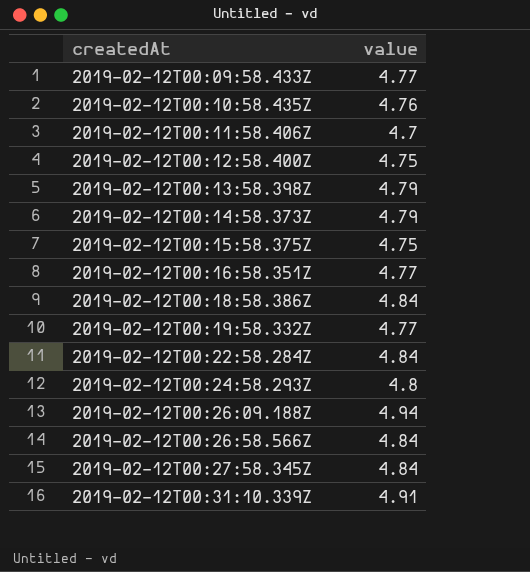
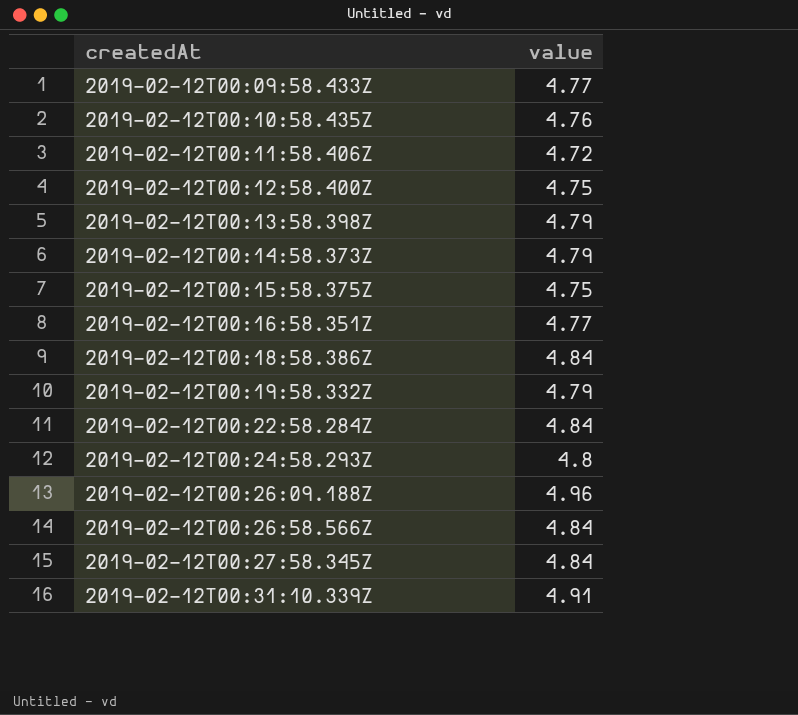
2019-02-12T00:11:58.406Z | value: 4.7 -> 4.72
2019-02-12T00:19:58.332Z | value: 4.77 -> 4.79
2019-02-12T00:26:09.188Z | value: 4.94 -> 4.96

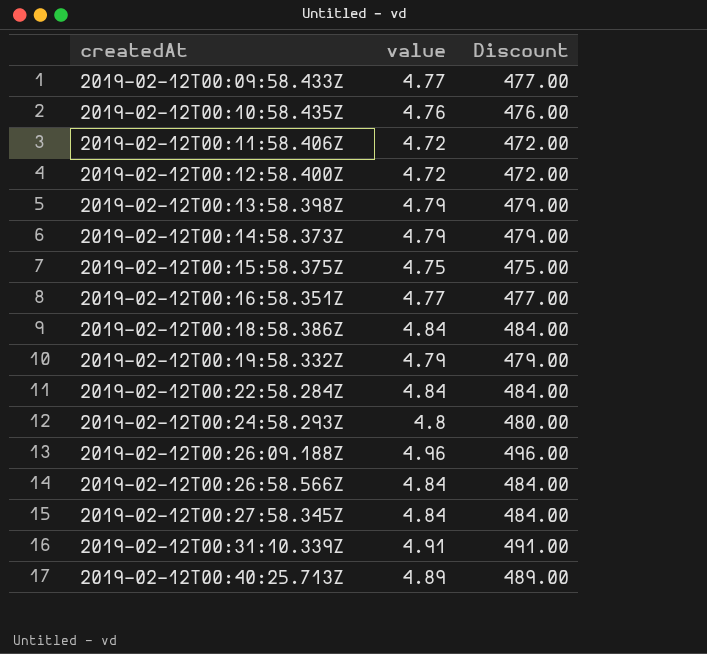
column Discount | formula: none -> [value] * 100
2019-02-12T00:12:58.400Z | value: 4.75 -> 4.72
row 2019-02-12T00:40:25.713Z: none -> 4.89 | 489.00

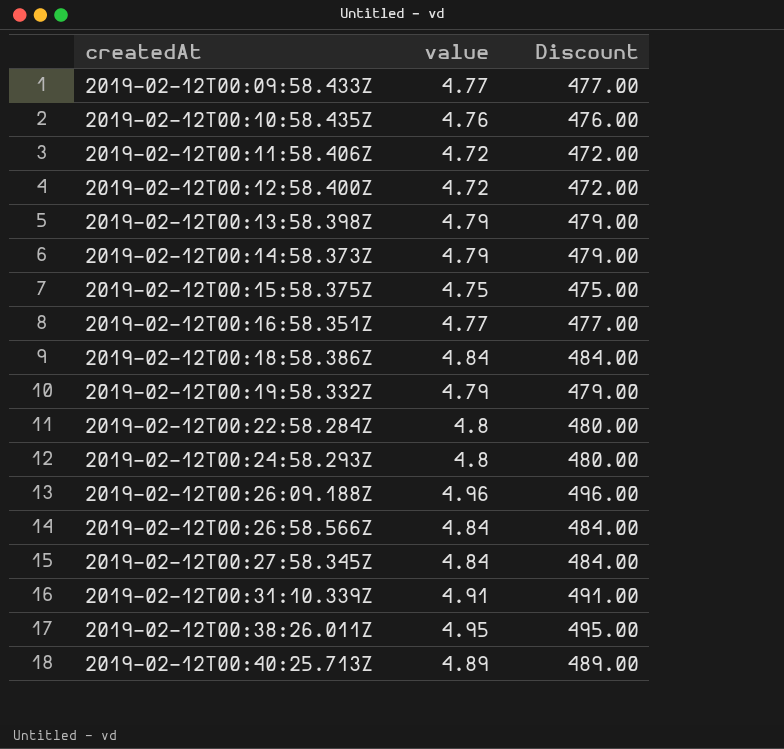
2019-02-12T00:22:58.284Z | value: 4.84 -> 4.8
2019-02-12T00:22:58.284Z | Discount: 484.00 -> 480.00
row 2019-02-12T00:38:26.011Z: none -> 4.95 | 495.00

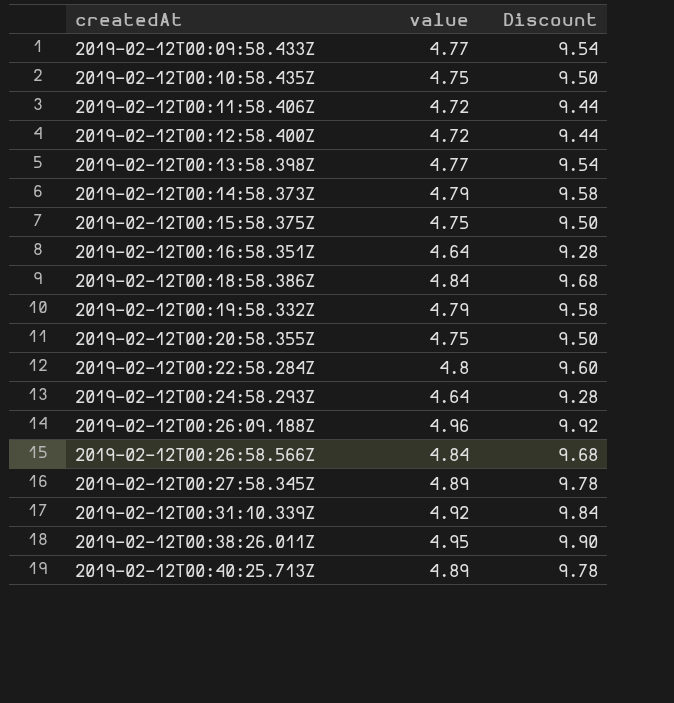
column Discount | formula: [value] * 100 -> [value] * 2
2019-02-12T00:10:58.435Z | value: 4.76 -> 4.75
2019-02-12T00:13:58.398Z | value: 4.79 -> 4.77
2019-02-12T00:16:58.351Z | value: 4.77 -> 4.64
row 2019-02-12T00:20:58.355Z: none -> 4.75 | 9.50
2019-02-12T00:24:58.293Z | value: 4.8 -> 4.64
2019-02-12T00:27:58.345Z | value: 4.84 -> 4.89
2019-02-12T00:31:10.339Z | value: 4.91 -> 4.92

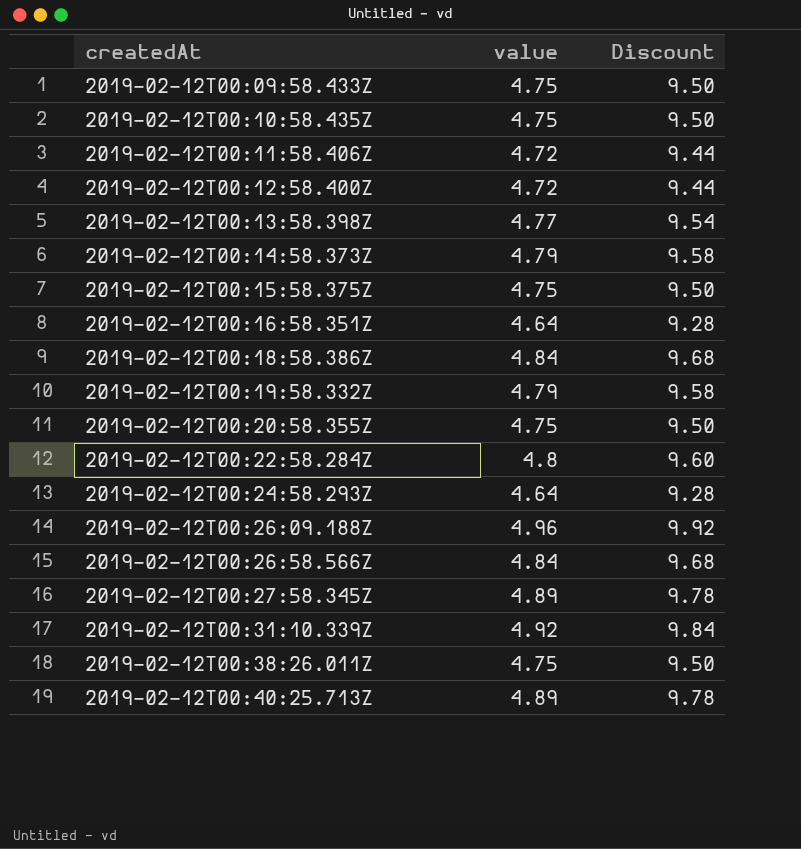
2019-02-12T00:09:58.433Z | value: 4.77 -> 4.75
2019-02-12T00:09:58.433Z | Discount: 9.54 -> 9.50
2019-02-12T00:38:26.011Z | value: 4.95 -> 4.75
2019-02-12T00:38:26.011Z | Discount: 9.90 -> 9.50

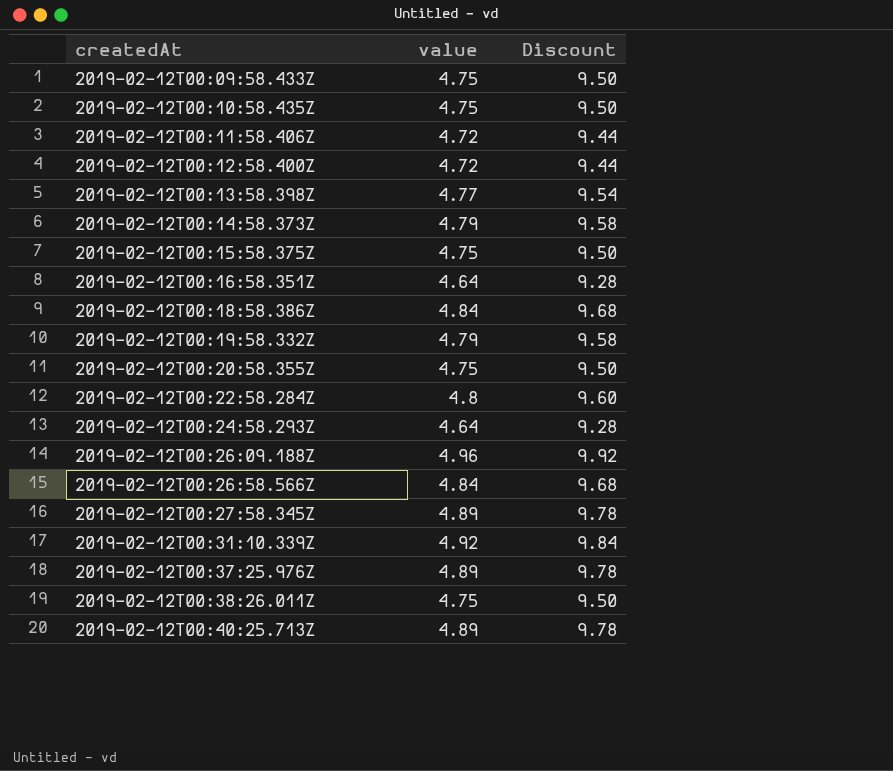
row 2019-02-12T00:37:25.976Z: none -> 4.89 | 9.78

